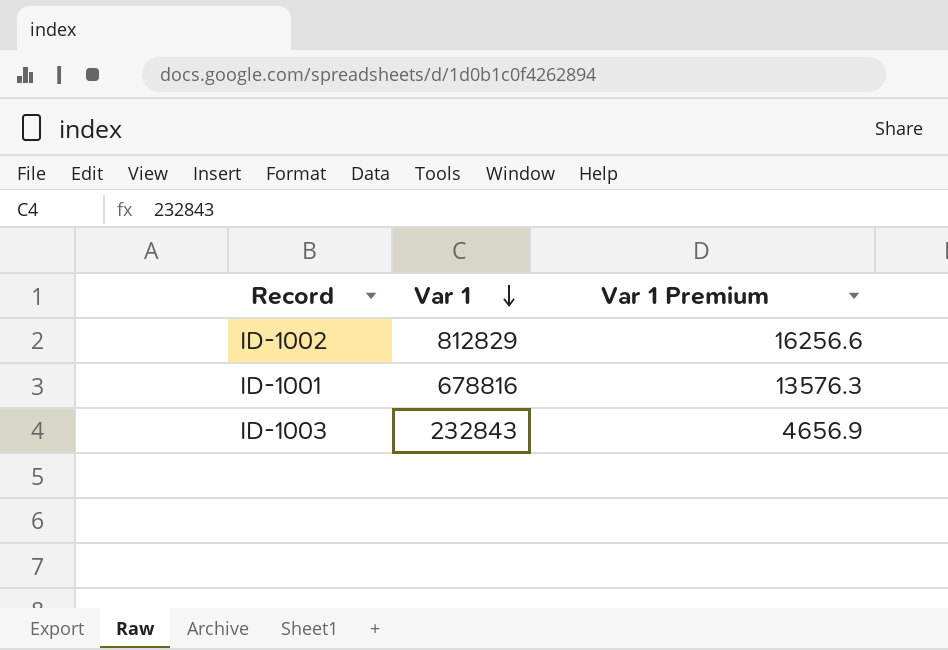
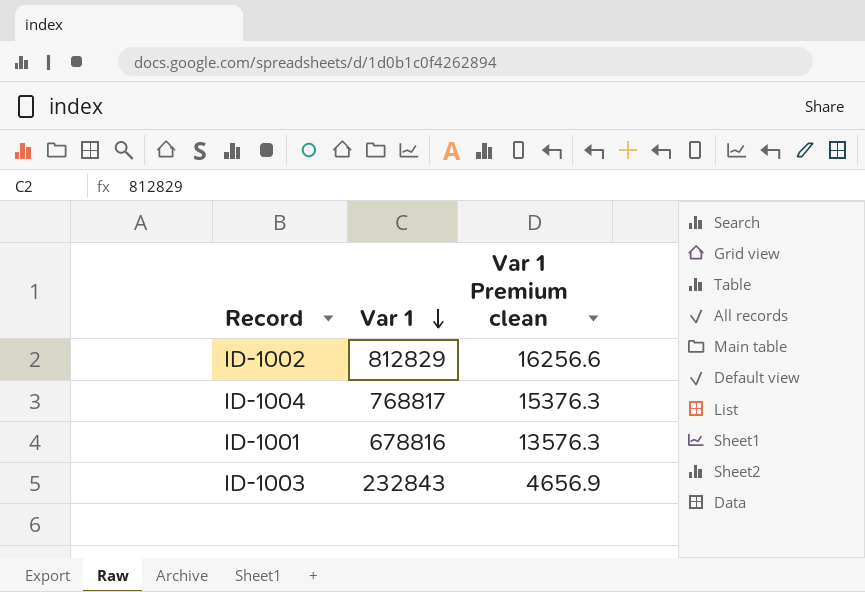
column name: Var 1 Premium -> Var 1 Premium clean
row ID-1004: none -> 768817 | 15376.3

